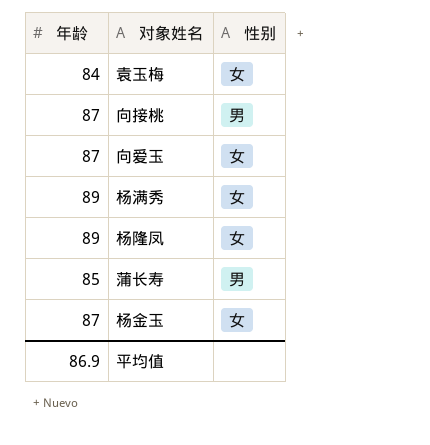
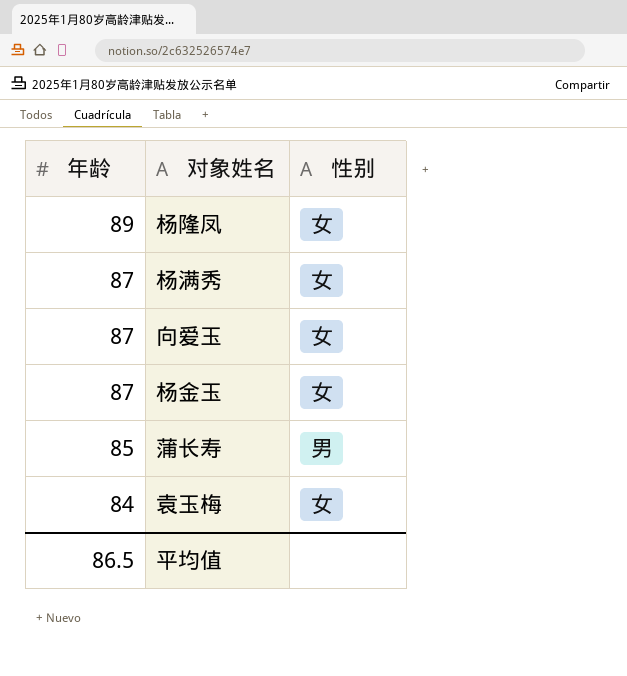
row order: none -> 年龄 descending
row 向接桃: 87 | 男 -> none
杨满秀 | 年龄: 89 -> 87
平均值 | 年龄: 86.9 -> 86.5

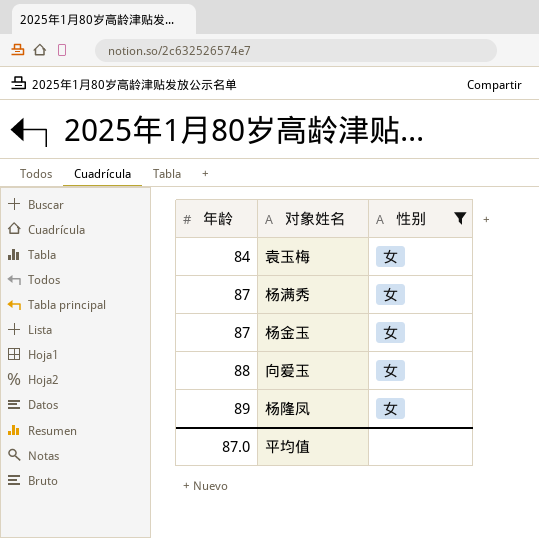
filter: none -> 性别 = 女
row order: 年龄 descending -> 年龄 ascending
向爱玉 | 年龄: 87 -> 88
平均值 | 年龄: 86.5 -> 87.0

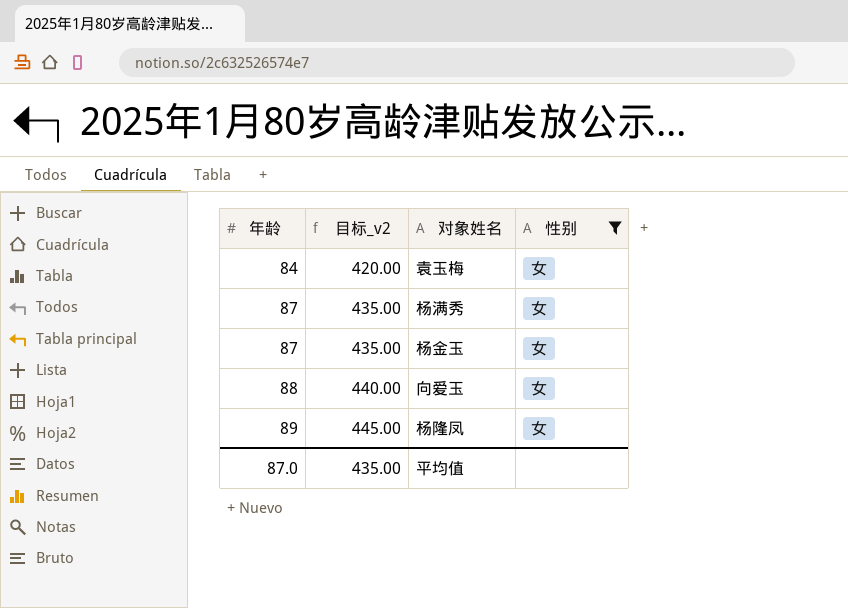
column 目标_v2 | formula: none -> [年龄] * 5

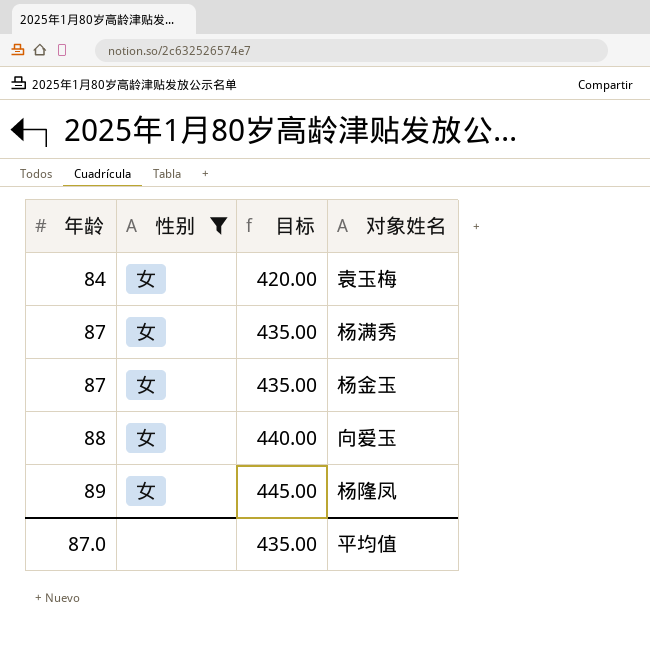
column 性别 | position: 4 -> 2
column name: 目标_v2 -> 目标

